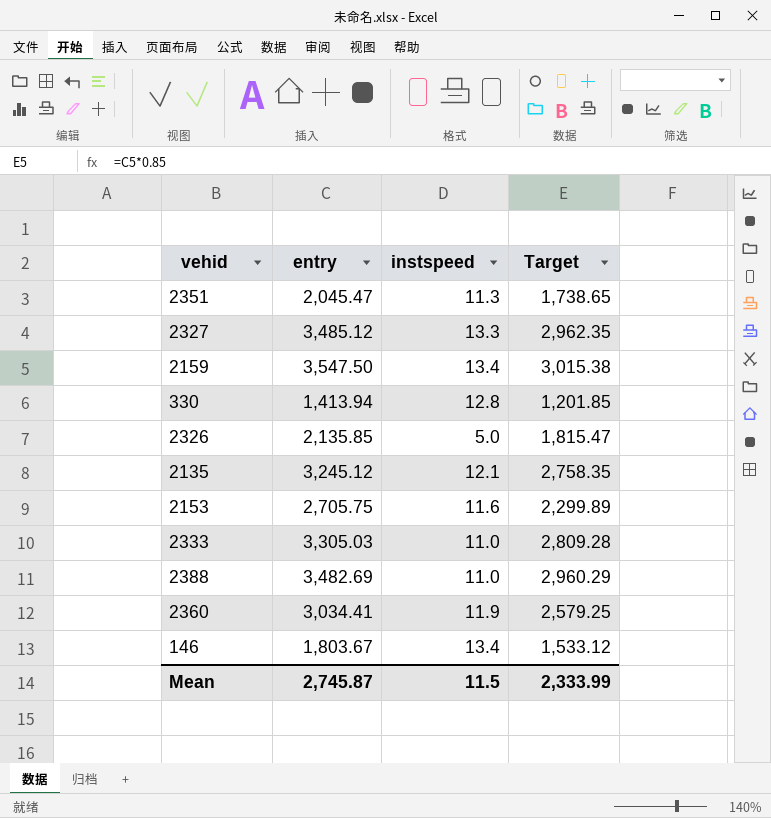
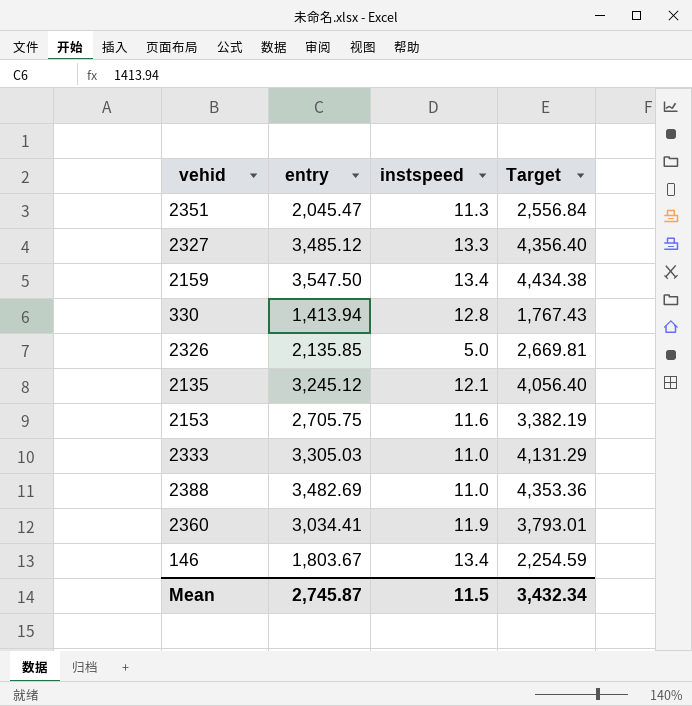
column Target | formula: [entry] * 0.85 -> [entry] * 1.25
Mean | Target: 2,333.99 -> 3,432.34

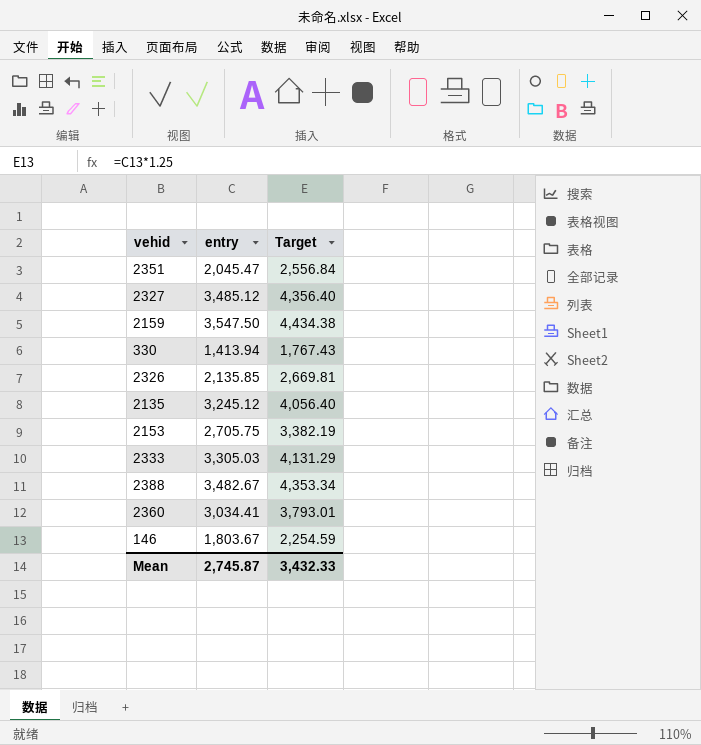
column instspeed | position: 3 -> none
2388 | entry: 3,482.69 -> 3,482.67
2388 | Target: 4,353.36 -> 4,353.34
Mean | Target: 3,432.34 -> 3,432.33

